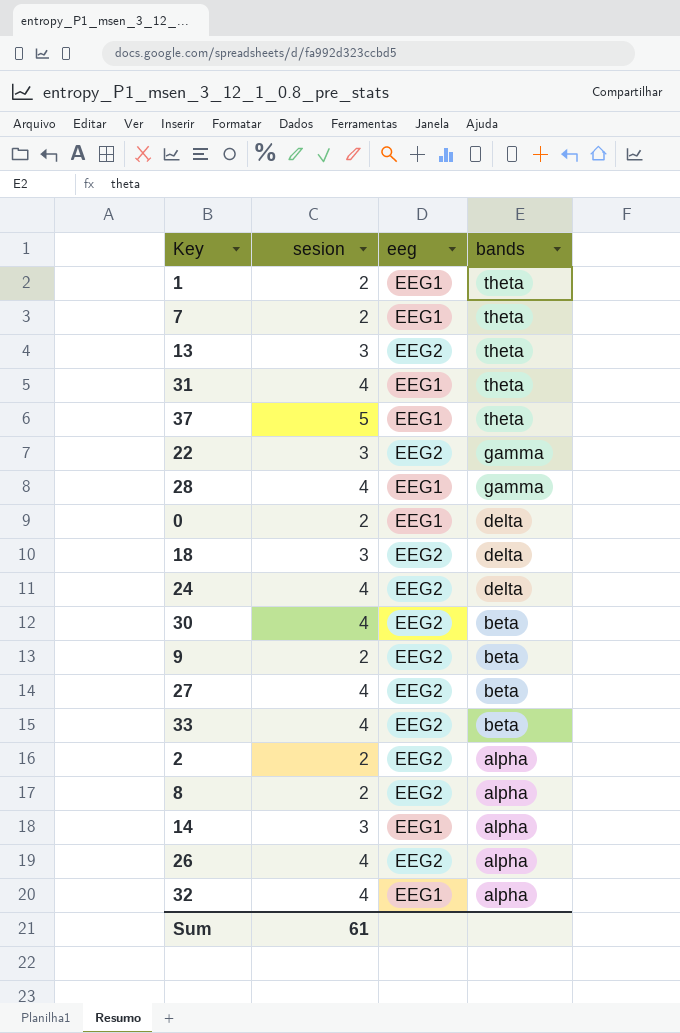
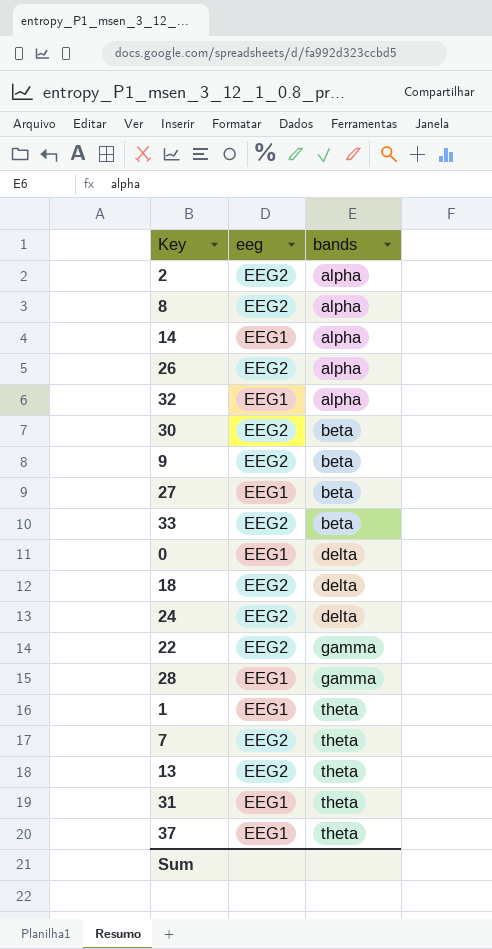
row order: bands descending -> bands ascending
column sesion | position: 2 -> none
27 | eeg: EEG2 -> EEG1
7 | eeg: EEG1 -> EEG2

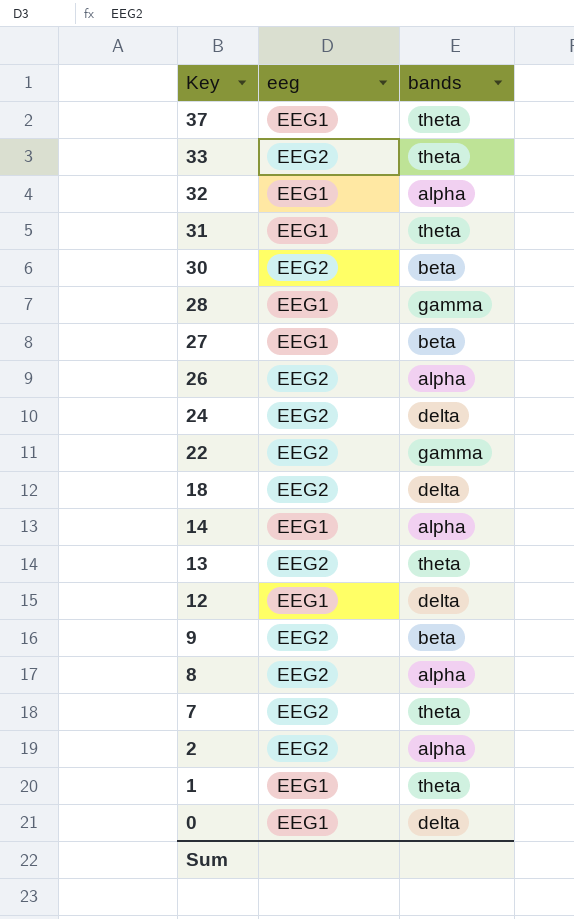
row order: bands ascending -> Key descending
33 | bands: beta -> theta
row 12: none -> EEG1 | delta

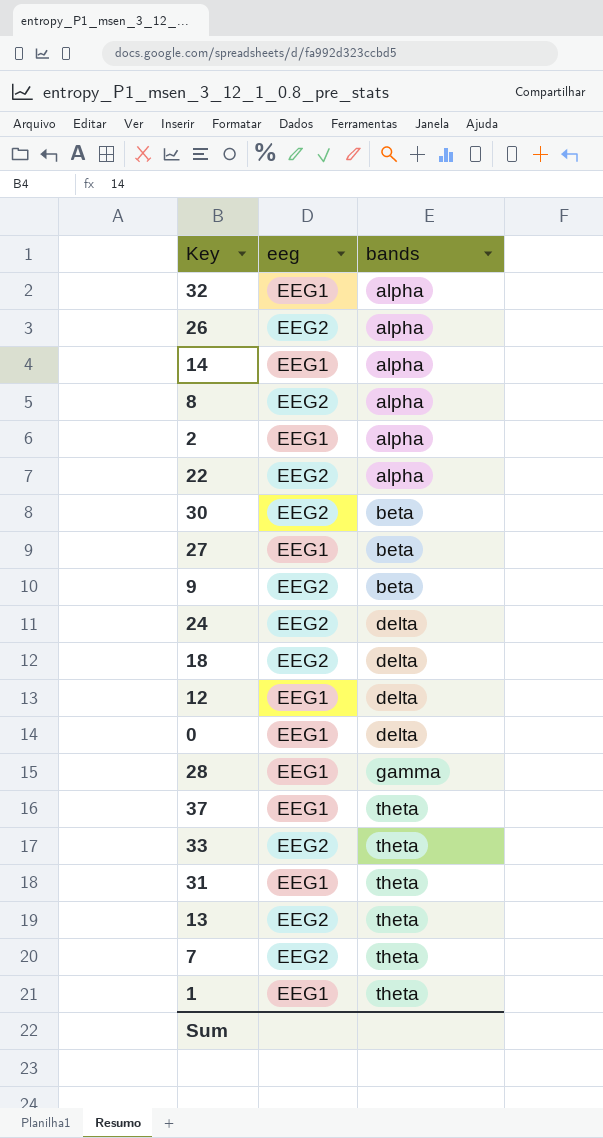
row order: Key descending -> bands ascending
2 | eeg: EEG2 -> EEG1
22 | bands: gamma -> alpha

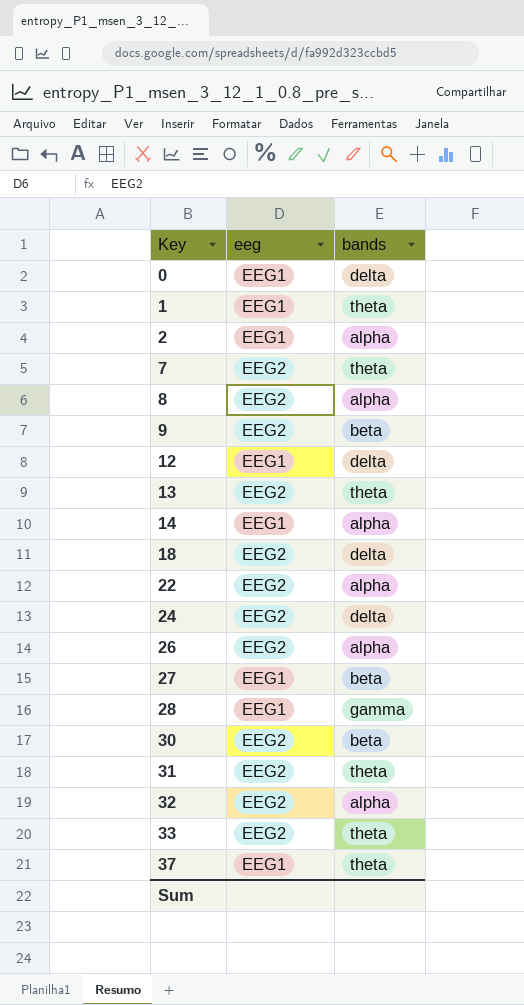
row order: bands ascending -> Key ascending
31 | eeg: EEG1 -> EEG2
32 | eeg: EEG1 -> EEG2

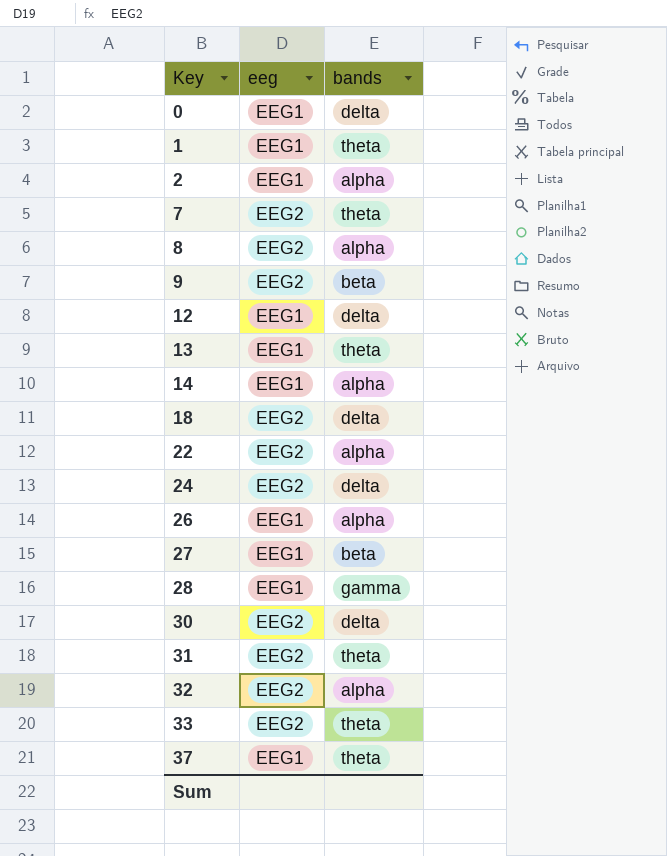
13 | eeg: EEG2 -> EEG1
26 | eeg: EEG2 -> EEG1
30 | bands: beta -> delta

